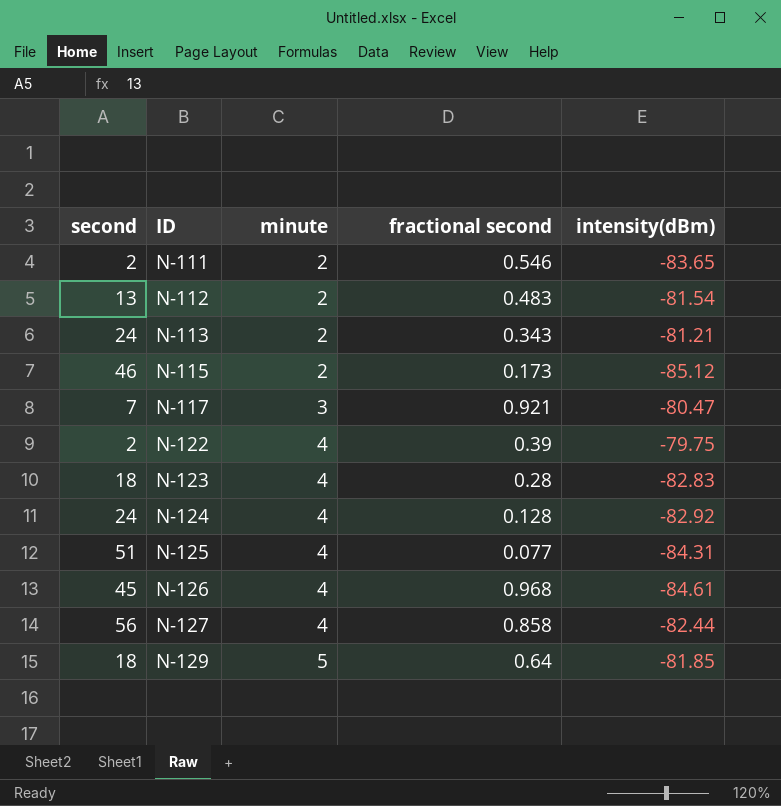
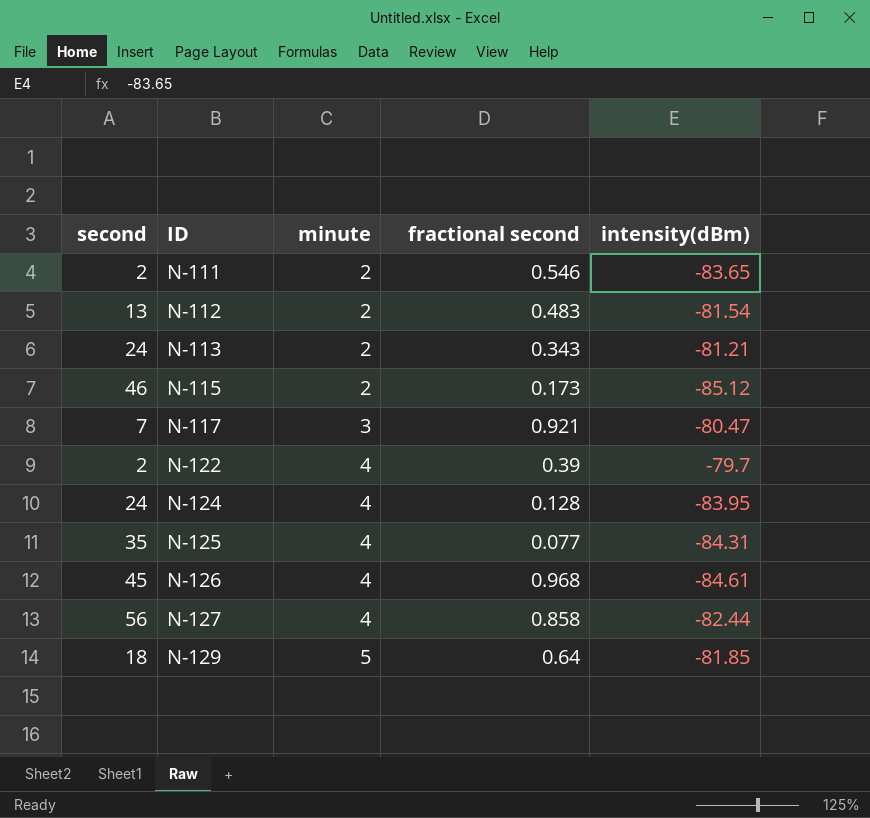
row N-123: 18 | 4 | 0.28 | -82.83 -> none
N-122 | intensity(dBm): -79.75 -> -79.7
N-124 | intensity(dBm): -82.92 -> -83.95
N-125 | second: 51 -> 35

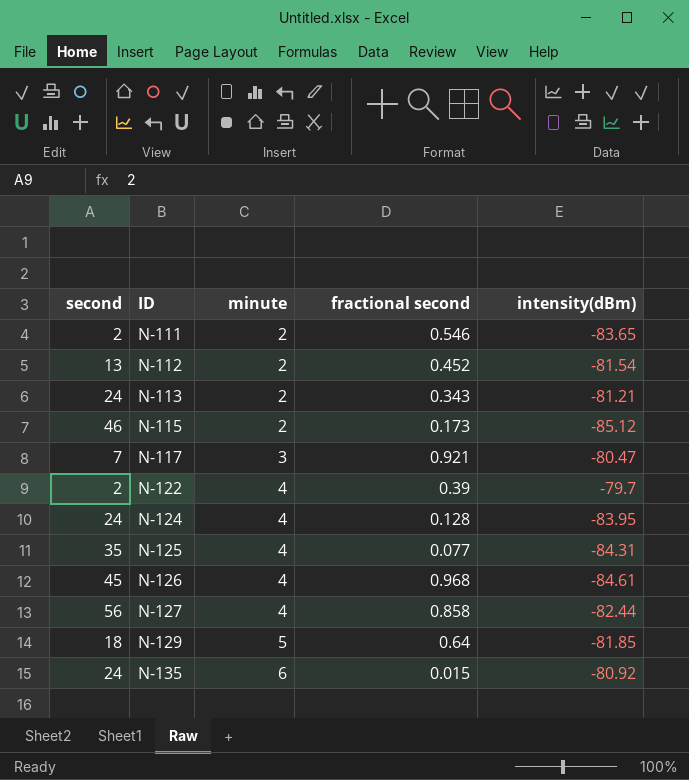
N-112 | fractional second: 0.483 -> 0.452
row N-135: none -> 24 | 6 | 0.015 | -80.92

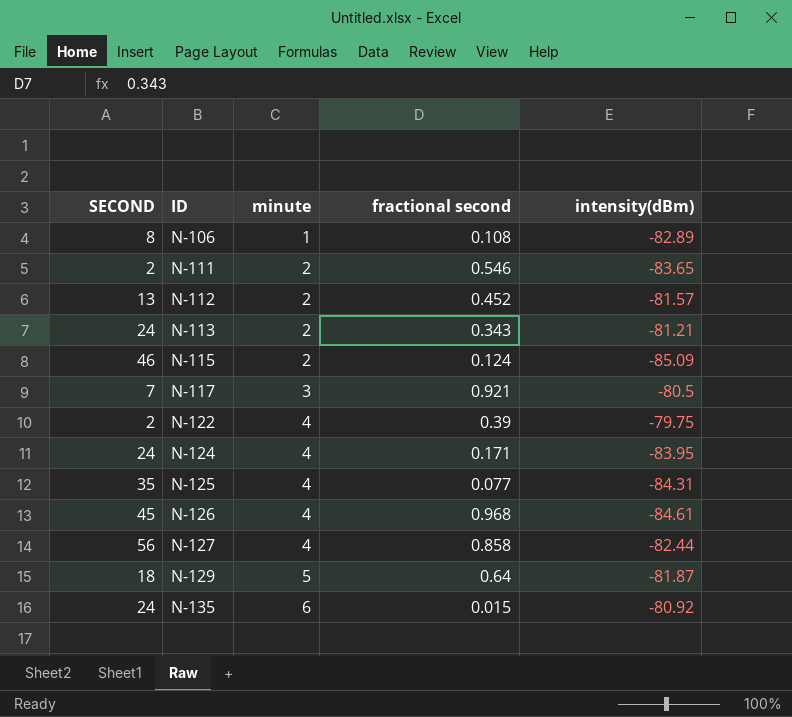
column name: second -> SECOND
row N-106: none -> 8 | 1 | 0.108 | -82.89
N-112 | intensity(dBm): -81.54 -> -81.57
N-115 | fractional second: 0.173 -> 0.124
N-115 | intensity(dBm): -85.12 -> -85.09
N-117 | intensity(dBm): -80.47 -> -80.5
N-122 | intensity(dBm): -79.7 -> -79.75
N-124 | fractional second: 0.128 -> 0.171
N-129 | intensity(dBm): -81.85 -> -81.87

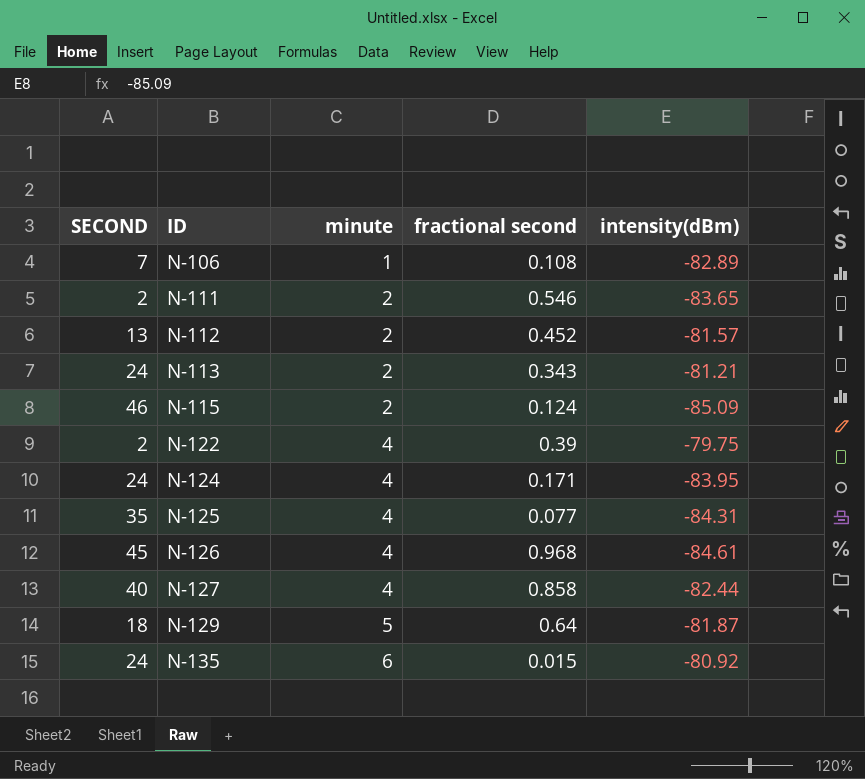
row N-117: 7 | 3 | 0.921 | -80.5 -> none
N-106 | SECOND: 8 -> 7
N-127 | SECOND: 56 -> 40

